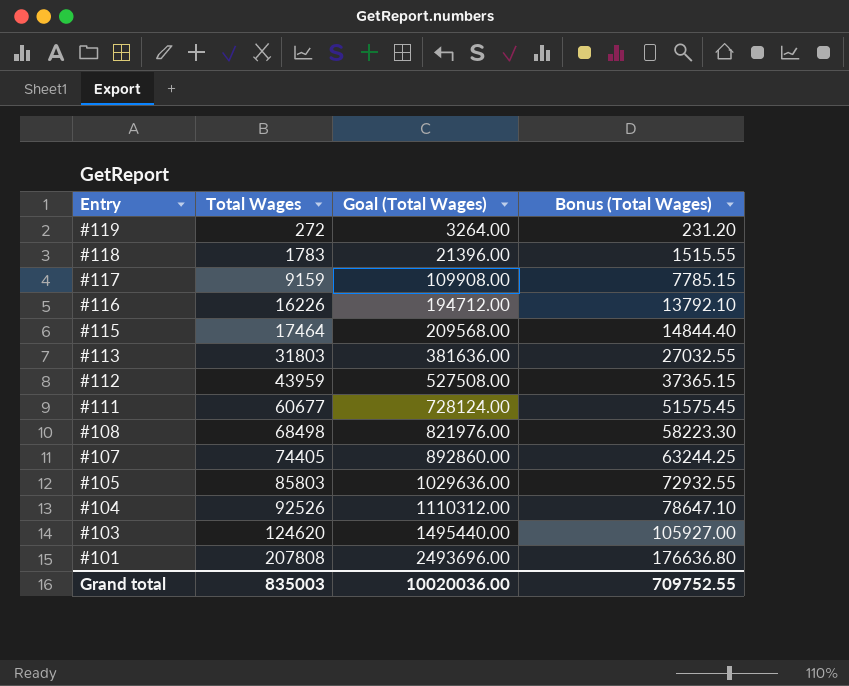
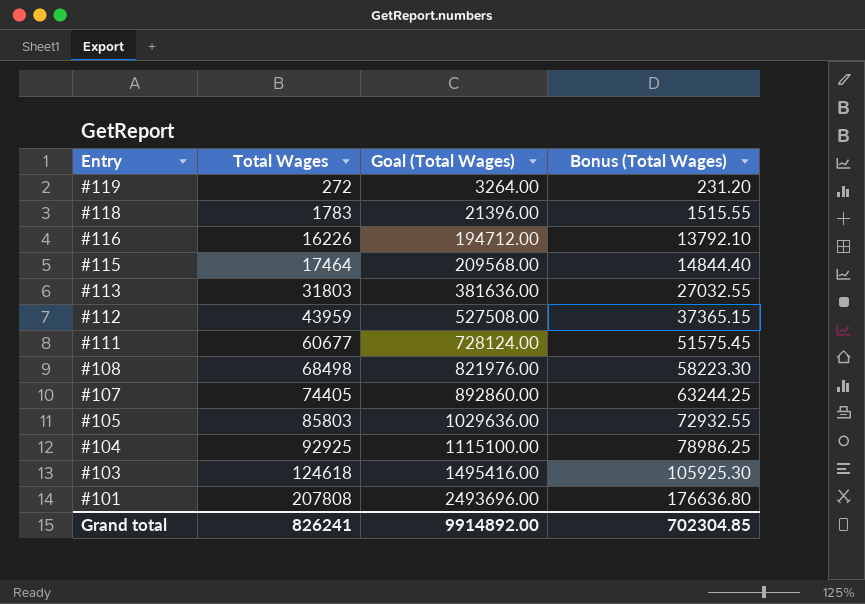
row #117: 9159 | 109908.00 | 7785.15 -> none
#104 | Total Wages: 92526 -> 92925
#104 | Goal (Total Wages): 1110312.00 -> 1115100.00
#104 | Bonus (Total Wages): 78647.10 -> 78986.25
#103 | Total Wages: 124620 -> 124618
#103 | Goal (Total Wages): 1495440.00 -> 1495416.00
#103 | Bonus (Total Wages): 105927.00 -> 105925.30
Grand total | Total Wages: 835003 -> 826241
Grand total | Goal (Total Wages): 10020036.00 -> 9914892.00
Grand total | Bonus (Total Wages): 709752.55 -> 702304.85

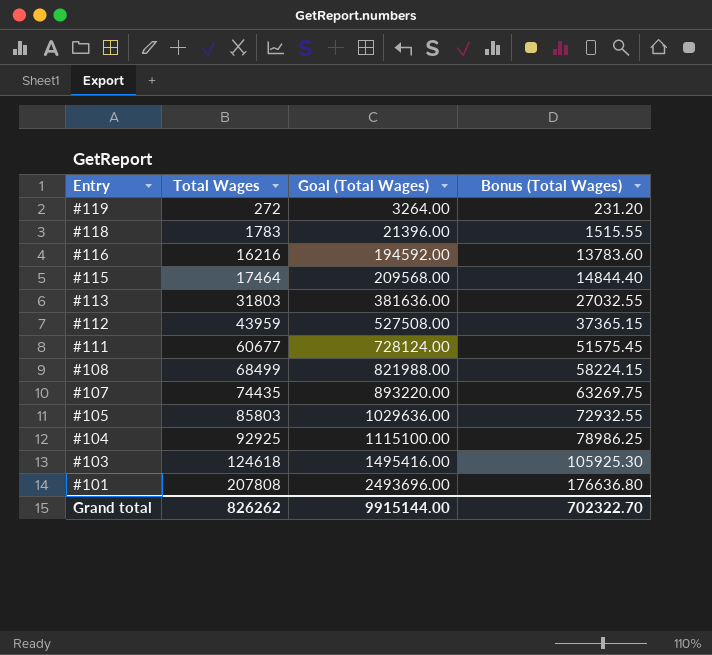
#116 | Total Wages: 16226 -> 16216
#116 | Goal (Total Wages): 194712.00 -> 194592.00
#116 | Bonus (Total Wages): 13792.10 -> 13783.60
#108 | Total Wages: 68498 -> 68499
#108 | Goal (Total Wages): 821976.00 -> 821988.00
#108 | Bonus (Total Wages): 58223.30 -> 58224.15
#107 | Total Wages: 74405 -> 74435
#107 | Goal (Total Wages): 892860.00 -> 893220.00
#107 | Bonus (Total Wages): 63244.25 -> 63269.75
Grand total | Total Wages: 826241 -> 826262
Grand total | Goal (Total Wages): 9914892.00 -> 9915144.00
Grand total | Bonus (Total Wages): 702304.85 -> 702322.70

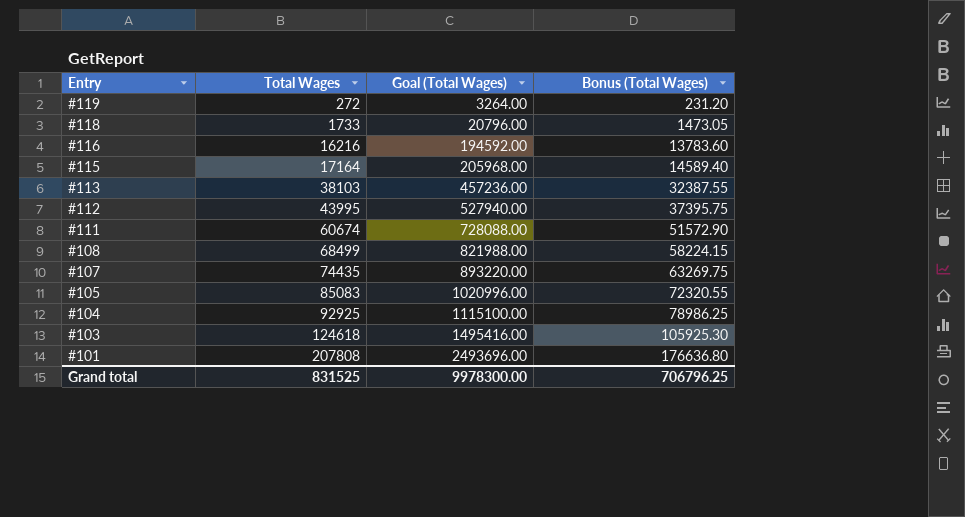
#118 | Total Wages: 1783 -> 1733
#118 | Goal (Total Wages): 21396.00 -> 20796.00
#118 | Bonus (Total Wages): 1515.55 -> 1473.05
#115 | Total Wages: 17464 -> 17164
#115 | Goal (Total Wages): 209568.00 -> 205968.00
#115 | Bonus (Total Wages): 14844.40 -> 14589.40
#113 | Total Wages: 31803 -> 38103
#113 | Goal (Total Wages): 381636.00 -> 457236.00
#113 | Bonus (Total Wages): 27032.55 -> 32387.55
#112 | Total Wages: 43959 -> 43995
#112 | Goal (Total Wages): 527508.00 -> 527940.00
#112 | Bonus (Total Wages): 37365.15 -> 37395.75
#111 | Total Wages: 60677 -> 60674
#111 | Goal (Total Wages): 728124.00 -> 728088.00
#111 | Bonus (Total Wages): 51575.45 -> 51572.90
#105 | Total Wages: 85803 -> 85083
#105 | Goal (Total Wages): 1029636.00 -> 1020996.00
#105 | Bonus (Total Wages): 72932.55 -> 72320.55
Grand total | Total Wages: 826262 -> 831525
Grand total | Goal (Total Wages): 9915144.00 -> 9978300.00
Grand total | Bonus (Total Wages): 702322.70 -> 706796.25

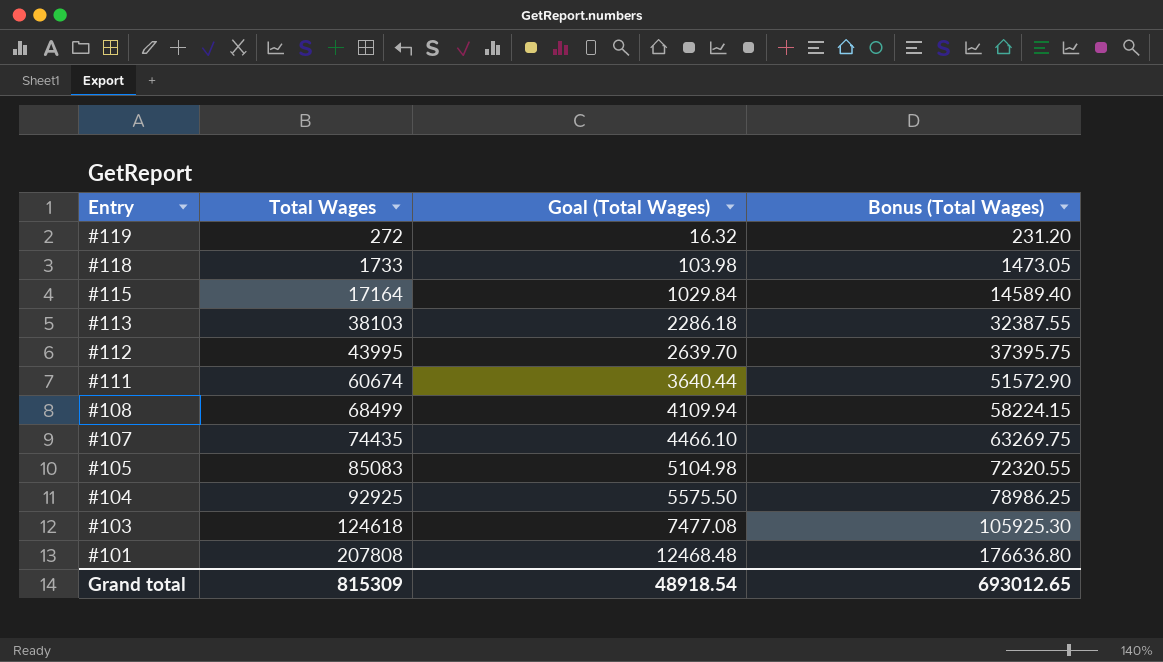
column Goal (Total Wages) | formula: [Total Wages] * 12 -> [Total Wages] * 0.06
row #116: 16216 | 194592.00 | 13783.60 -> none
Grand total | Total Wages: 831525 -> 815309
Grand total | Goal (Total Wages): 9978300.00 -> 48918.54
Grand total | Bonus (Total Wages): 706796.25 -> 693012.65

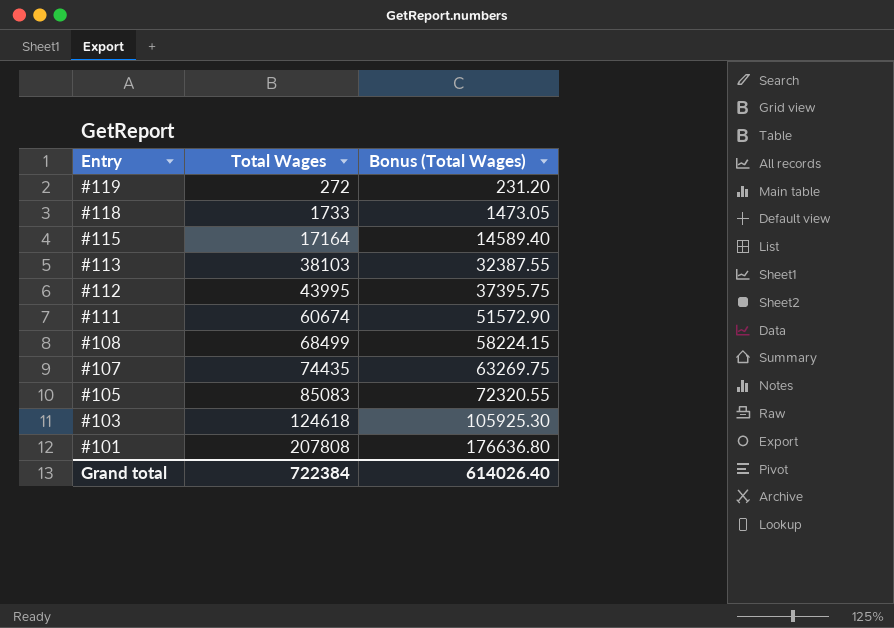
column Goal (Total Wages) | formula: [Total Wages] * 0.06 -> none
row #104: 92925 | 5575.50 | 78986.25 -> none
Grand total | Total Wages: 815309 -> 722384
Grand total | Bonus (Total Wages): 693012.65 -> 614026.40

